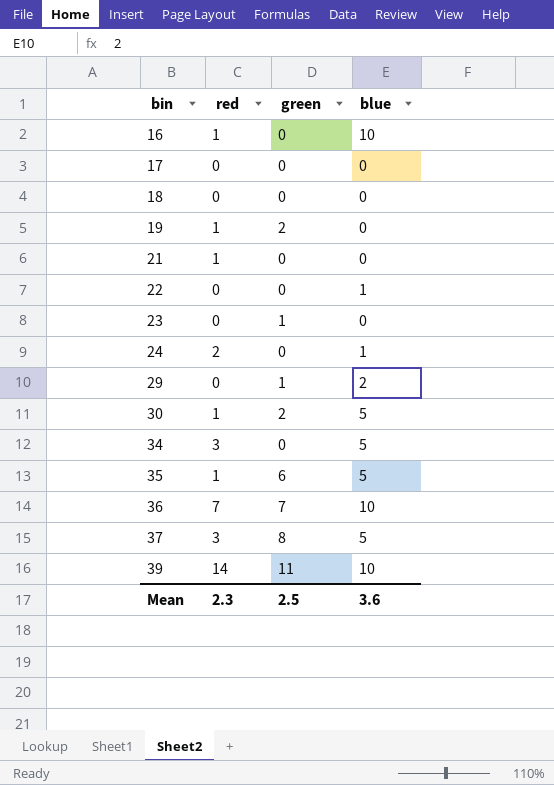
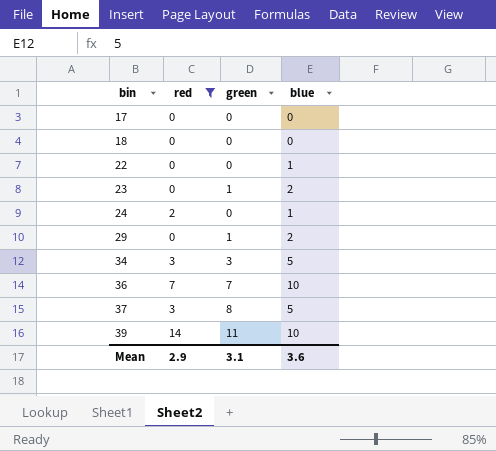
filter: none -> red != 1
23 | blue: 0 -> 2
34 | green: 0 -> 3
Mean | red: 2.3 -> 2.9
Mean | green: 2.5 -> 3.1

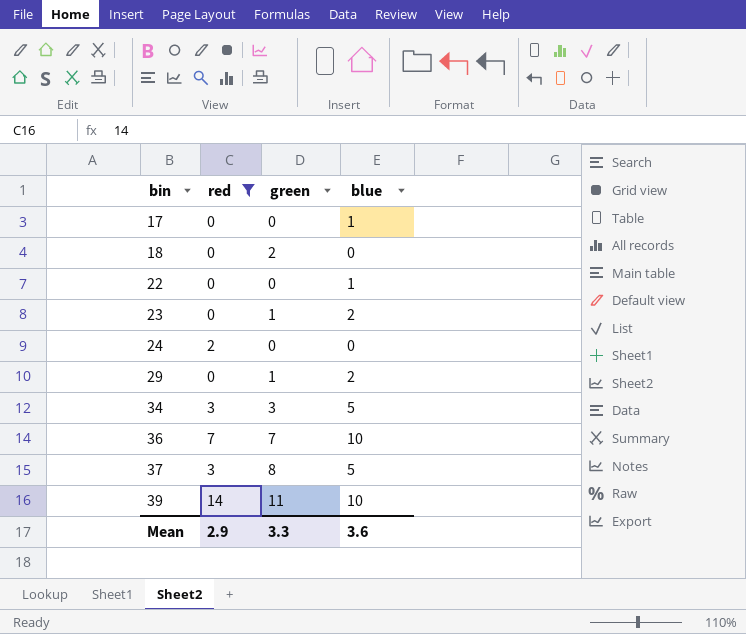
17 | blue: 0 -> 1
18 | green: 0 -> 2
24 | blue: 1 -> 0
Mean | green: 3.1 -> 3.3

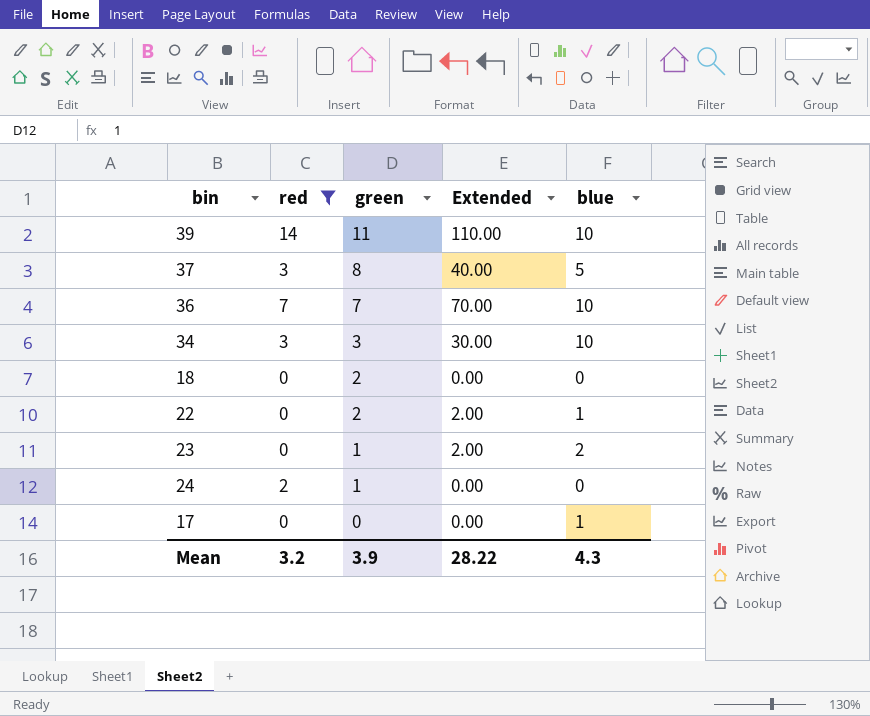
row order: bin ascending -> green descending
column Extended | formula: none -> [green] * [blue]
row 29: 0 | 1 | 2 -> none
34 | blue: 5 -> 10
22 | green: 0 -> 2
24 | green: 0 -> 1
Mean | red: 2.9 -> 3.2
Mean | green: 3.3 -> 3.9
Mean | blue: 3.6 -> 4.3

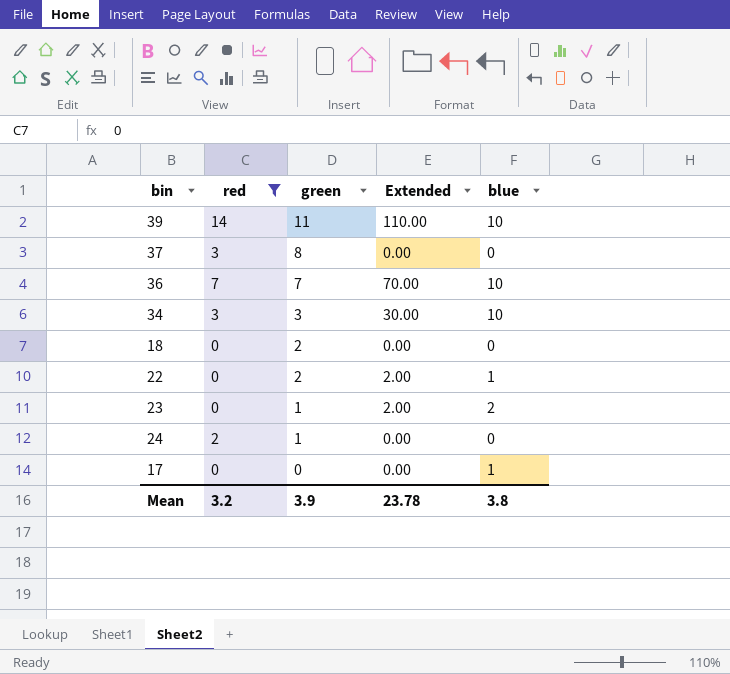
37 | Extended: 40.00 -> 0.00
37 | blue: 5 -> 0
Mean | Extended: 28.22 -> 23.78
Mean | blue: 4.3 -> 3.8

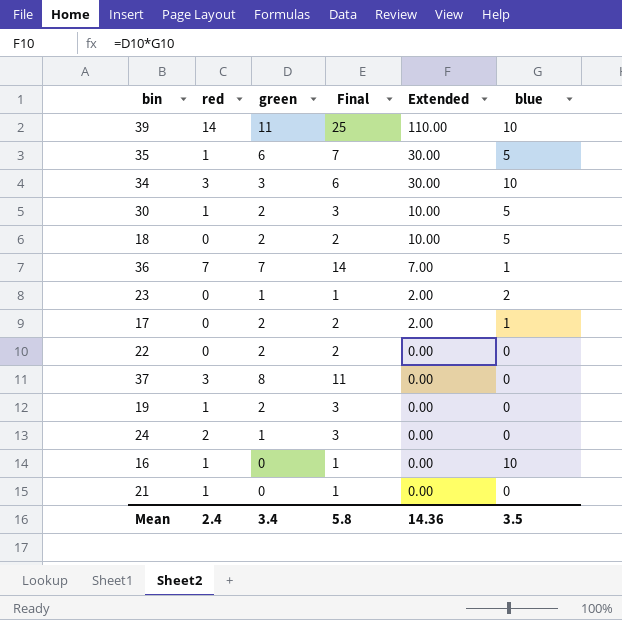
filter: red != 1 -> none
row order: green descending -> Extended descending
column Final | formula: none -> [red] + [green]
18 | Extended: 0.00 -> 10.00
18 | blue: 0 -> 5
36 | Extended: 70.00 -> 7.00
36 | blue: 10 -> 1
17 | green: 0 -> 2
17 | Extended: 0.00 -> 2.00
22 | Extended: 2.00 -> 0.00
22 | blue: 1 -> 0
Mean | red: 3.2 -> 2.4
Mean | green: 3.9 -> 3.4
Mean | Extended: 23.78 -> 14.36
Mean | blue: 3.8 -> 3.5

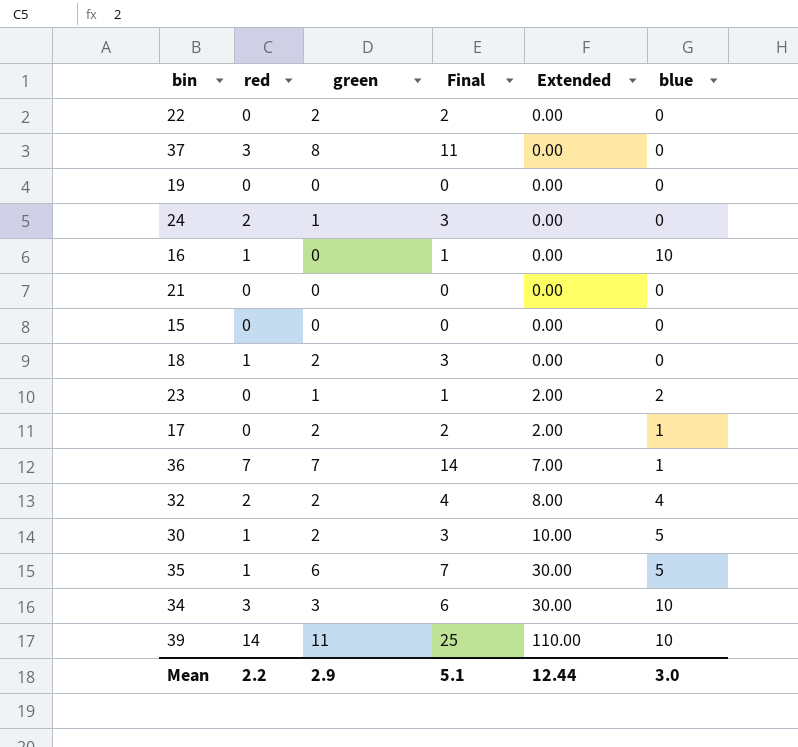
row order: Extended descending -> Extended ascending
19 | red: 1 -> 0
19 | green: 2 -> 0
19 | Final: 3 -> 0
21 | red: 1 -> 0
21 | Final: 1 -> 0
row 15: none -> 0 | 0 | 0 | 0.00 | 0
18 | red: 0 -> 1
18 | Final: 2 -> 3
18 | Extended: 10.00 -> 0.00
18 | blue: 5 -> 0
row 32: none -> 2 | 2 | 4 | 8.00 | 4
Mean | red: 2.4 -> 2.2
Mean | green: 3.4 -> 2.9
Mean | Final: 5.8 -> 5.1
Mean | Extended: 14.36 -> 12.44
Mean | blue: 3.5 -> 3.0

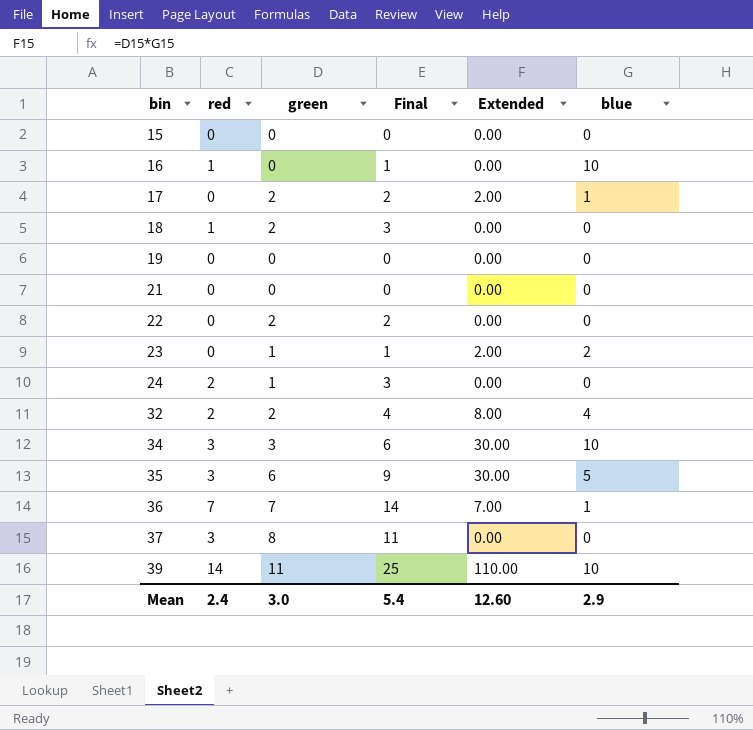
row order: Extended ascending -> bin ascending
row 30: 1 | 2 | 3 | 10.00 | 5 -> none
35 | red: 1 -> 3
35 | Final: 7 -> 9
Mean | red: 2.2 -> 2.4
Mean | green: 2.9 -> 3.0
Mean | Final: 5.1 -> 5.4
Mean | Extended: 12.44 -> 12.60
Mean | blue: 3.0 -> 2.9

